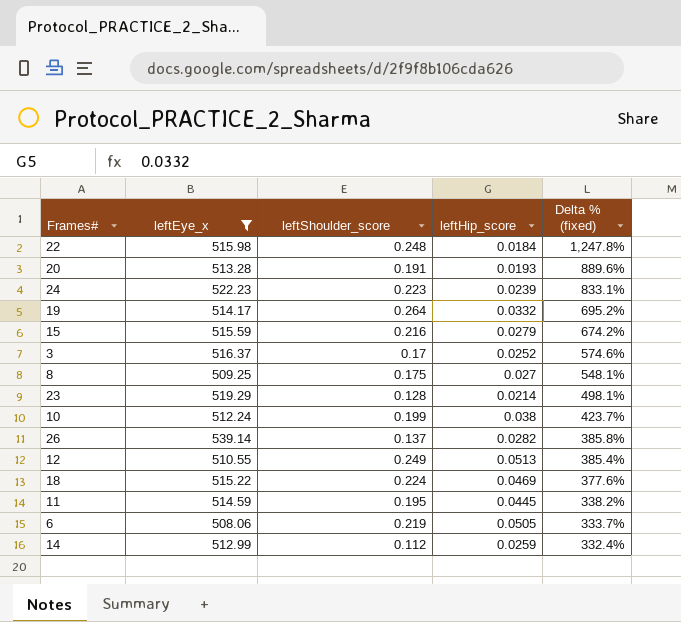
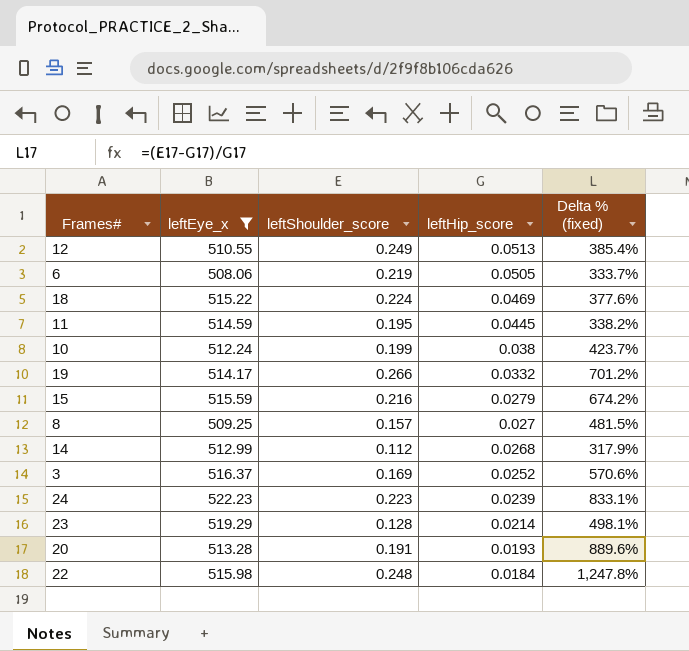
row order: Delta % (fixed) descending -> leftHip_score descending
row 26: 539.14 | 0.137 | 0.0282 | 385.8% -> none
19 | leftShoulder_score: 0.264 -> 0.266
19 | Delta % (fixed): 695.2% -> 701.2%
8 | leftShoulder_score: 0.175 -> 0.157
8 | Delta % (fixed): 548.1% -> 481.5%
14 | leftHip_score: 0.0259 -> 0.0268
14 | Delta % (fixed): 332.4% -> 317.9%
3 | leftShoulder_score: 0.17 -> 0.169
3 | Delta % (fixed): 574.6% -> 570.6%

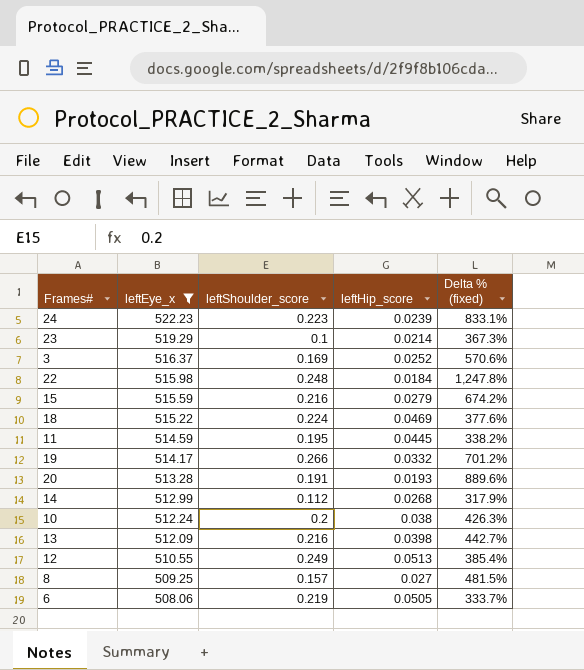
row order: leftHip_score descending -> leftEye_x descending
23 | leftShoulder_score: 0.128 -> 0.1
23 | Delta % (fixed): 498.1% -> 367.3%
10 | leftShoulder_score: 0.199 -> 0.2
10 | Delta % (fixed): 423.7% -> 426.3%
row 13: none -> 512.09 | 0.216 | 0.0398 | 442.7%

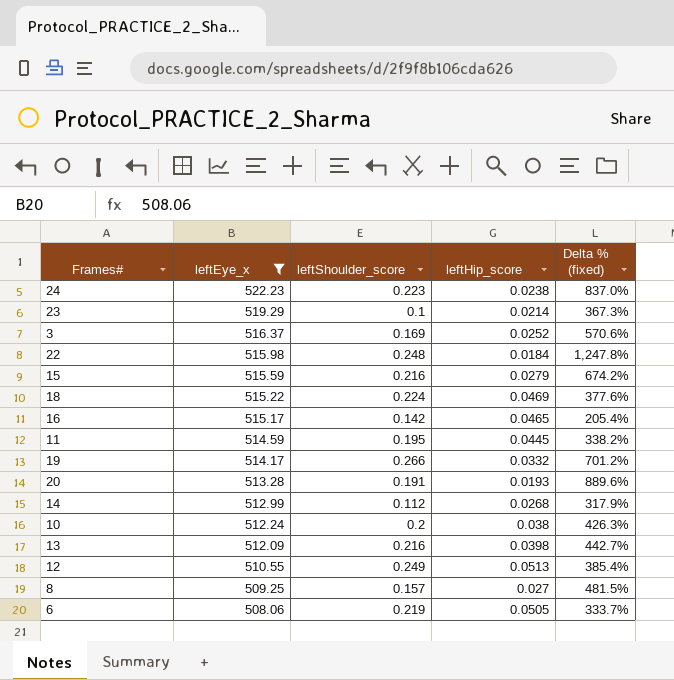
24 | leftHip_score: 0.0239 -> 0.0238
24 | Delta % (fixed): 833.1% -> 837.0%
row 16: none -> 515.17 | 0.142 | 0.0465 | 205.4%

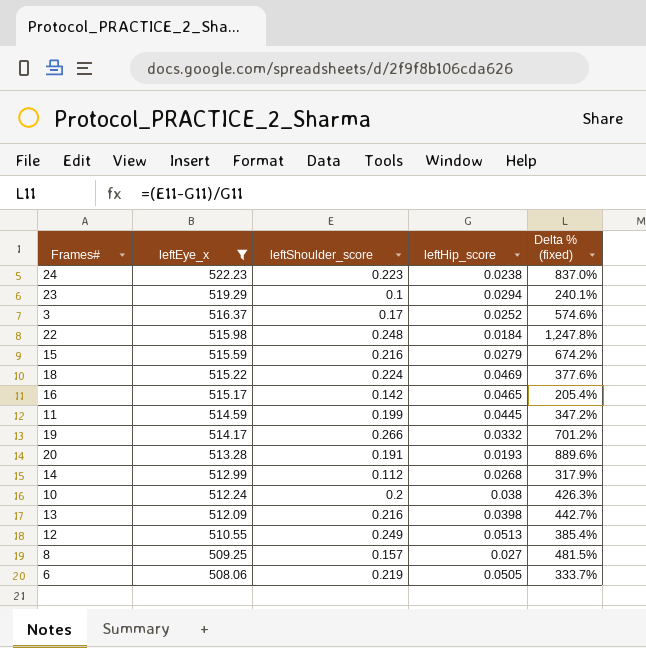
23 | leftHip_score: 0.0214 -> 0.0294
23 | Delta % (fixed): 367.3% -> 240.1%
3 | leftShoulder_score: 0.169 -> 0.17
3 | Delta % (fixed): 570.6% -> 574.6%
11 | leftShoulder_score: 0.195 -> 0.199
11 | Delta % (fixed): 338.2% -> 347.2%

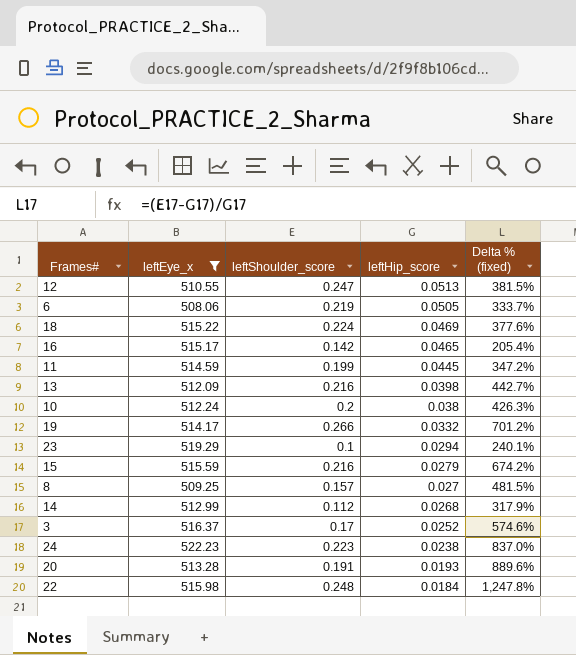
row order: leftEye_x descending -> leftHip_score descending
12 | leftShoulder_score: 0.249 -> 0.247
12 | Delta % (fixed): 385.4% -> 381.5%

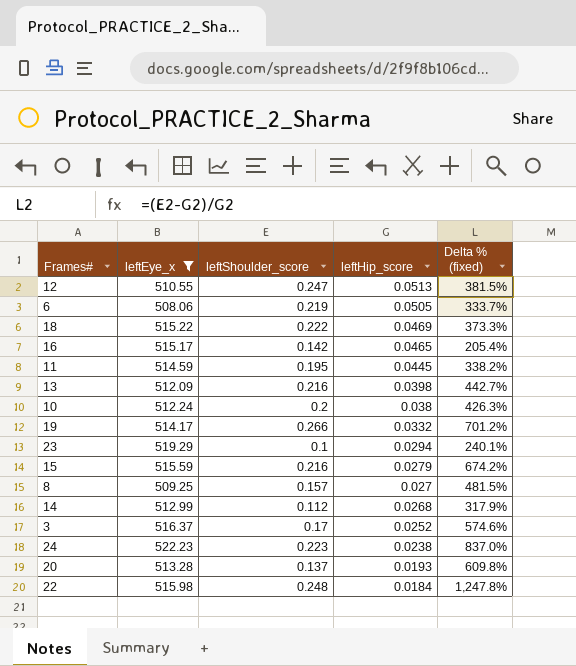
18 | leftShoulder_score: 0.224 -> 0.222
18 | Delta % (fixed): 377.6% -> 373.3%
11 | leftShoulder_score: 0.199 -> 0.195
11 | Delta % (fixed): 347.2% -> 338.2%
20 | leftShoulder_score: 0.191 -> 0.137
20 | Delta % (fixed): 889.6% -> 609.8%

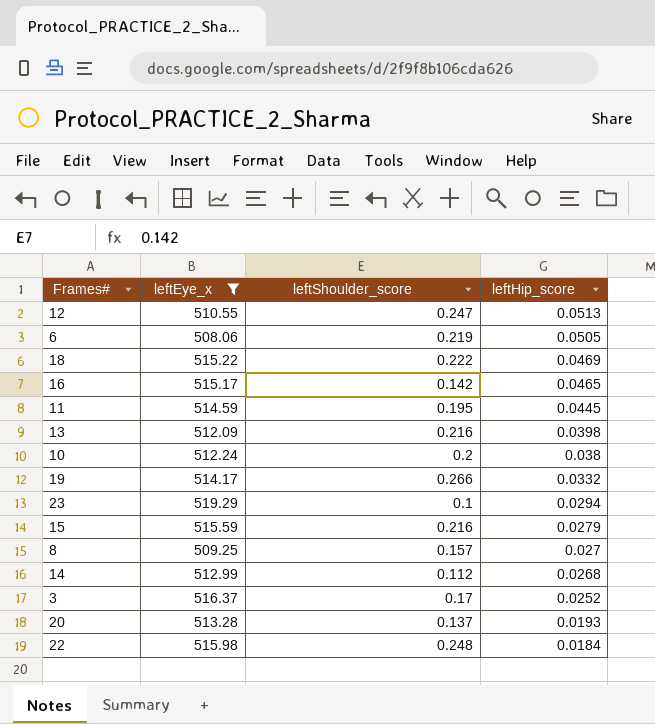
column Delta % (fixed) | formula: ([leftShoulder_score] - [leftHip_score]) / [leftHip_score] -> none
row 24: 522.23 | 0.223 | 0.0238 | 837.0% -> none

